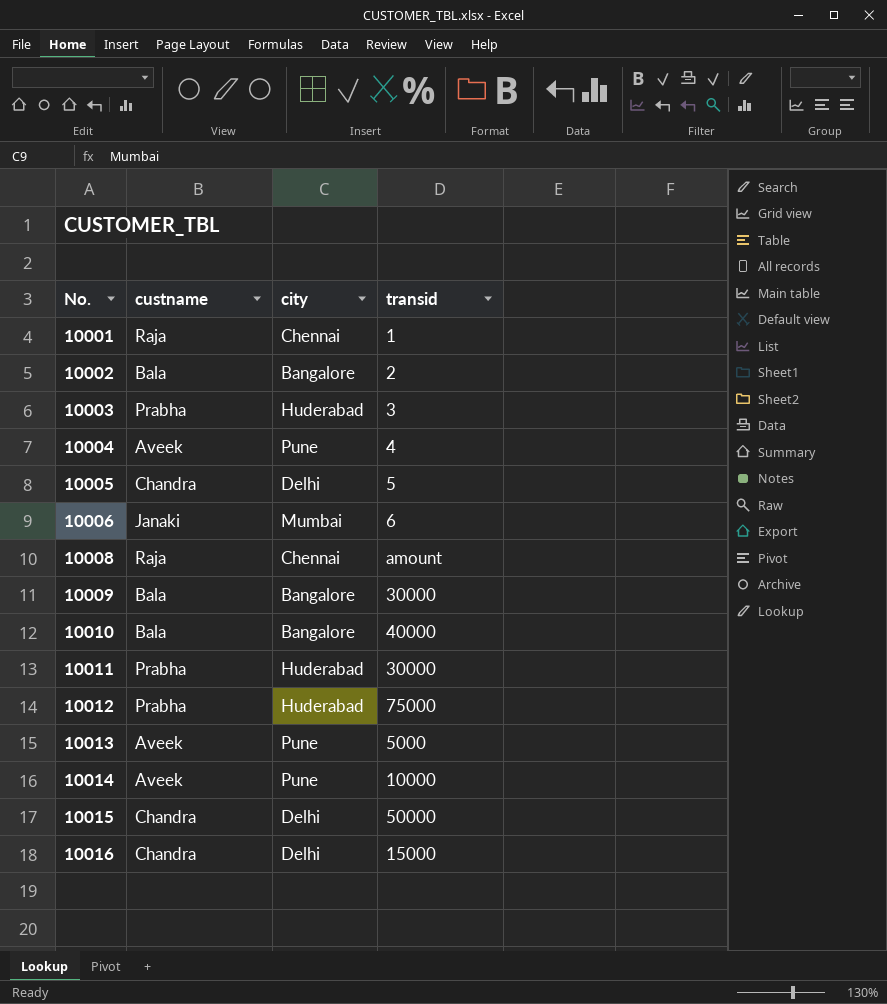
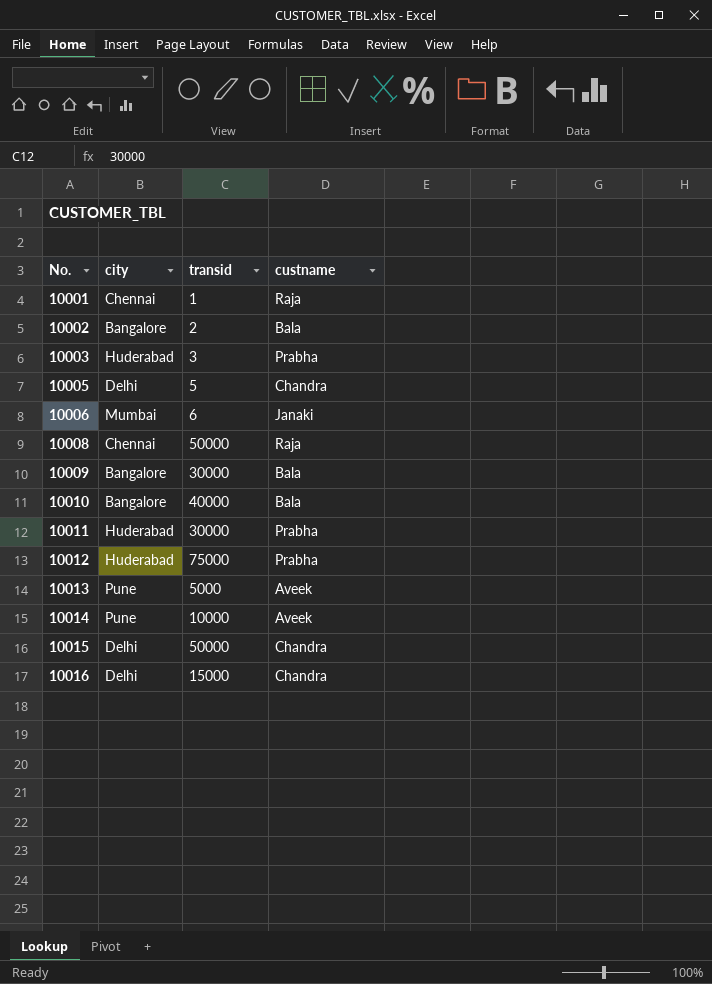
column custname | position: 2 -> 4
row 10004: Aveek | Pune | 4 -> none
10008 | transid: amount -> 50000

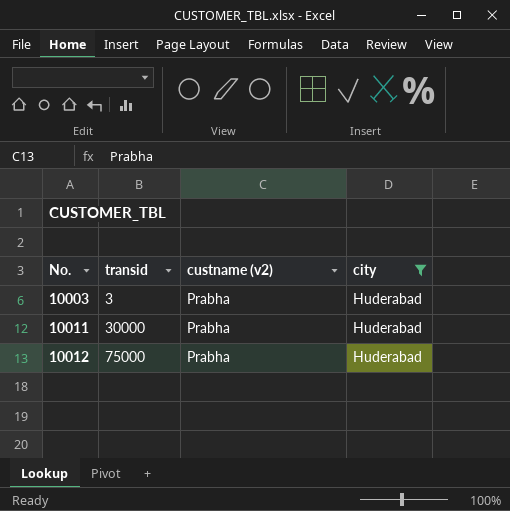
filter: none -> city = Huderabad
column name: custname -> custname (v2)
column city | position: 2 -> 4

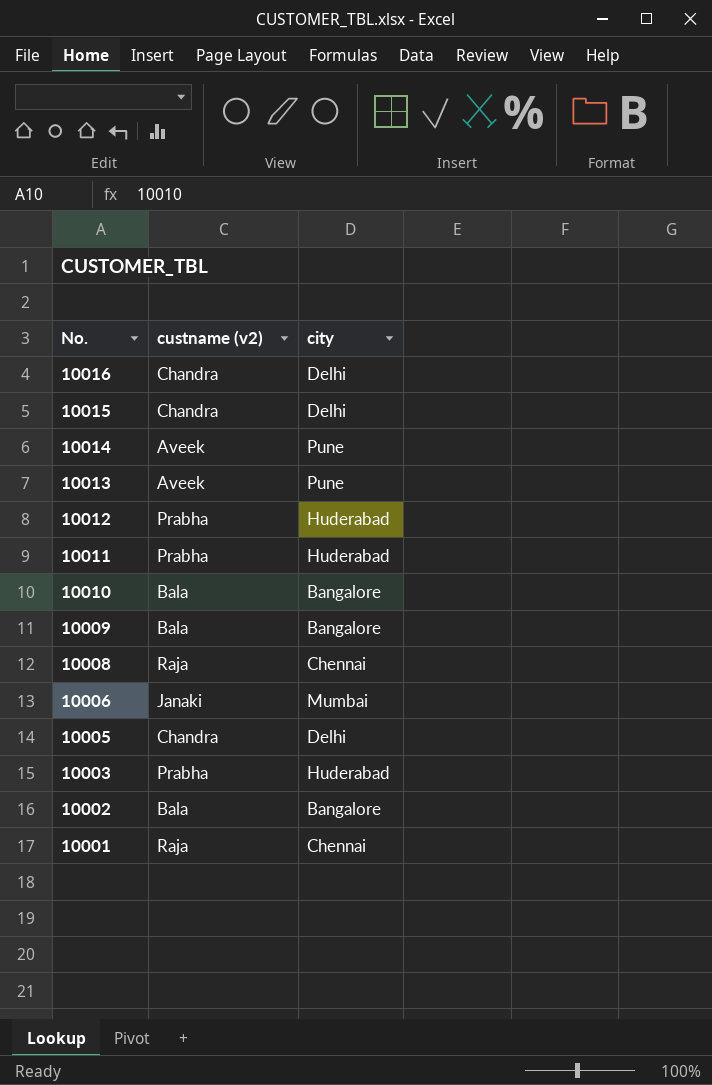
filter: city = Huderabad -> none
row order: No. ascending -> No. descending
column transid | position: 2 -> none

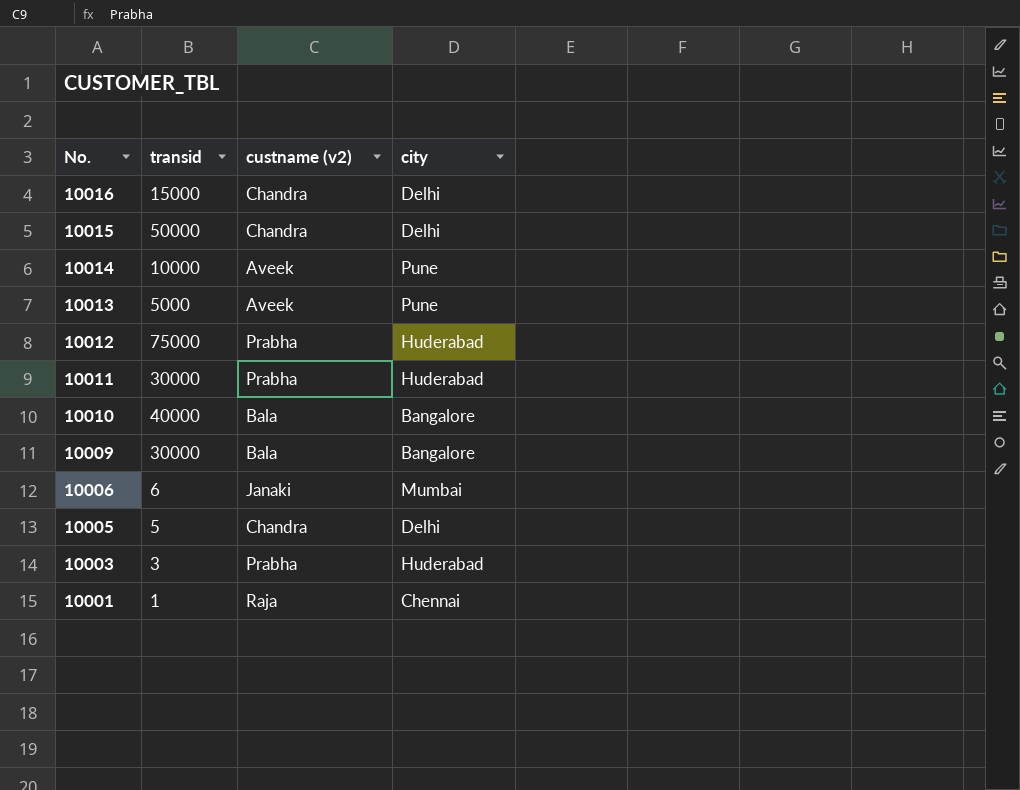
column transid | position: none -> 2
row 10008: Raja | Chennai -> none
row 10002: Bala | Bangalore -> none

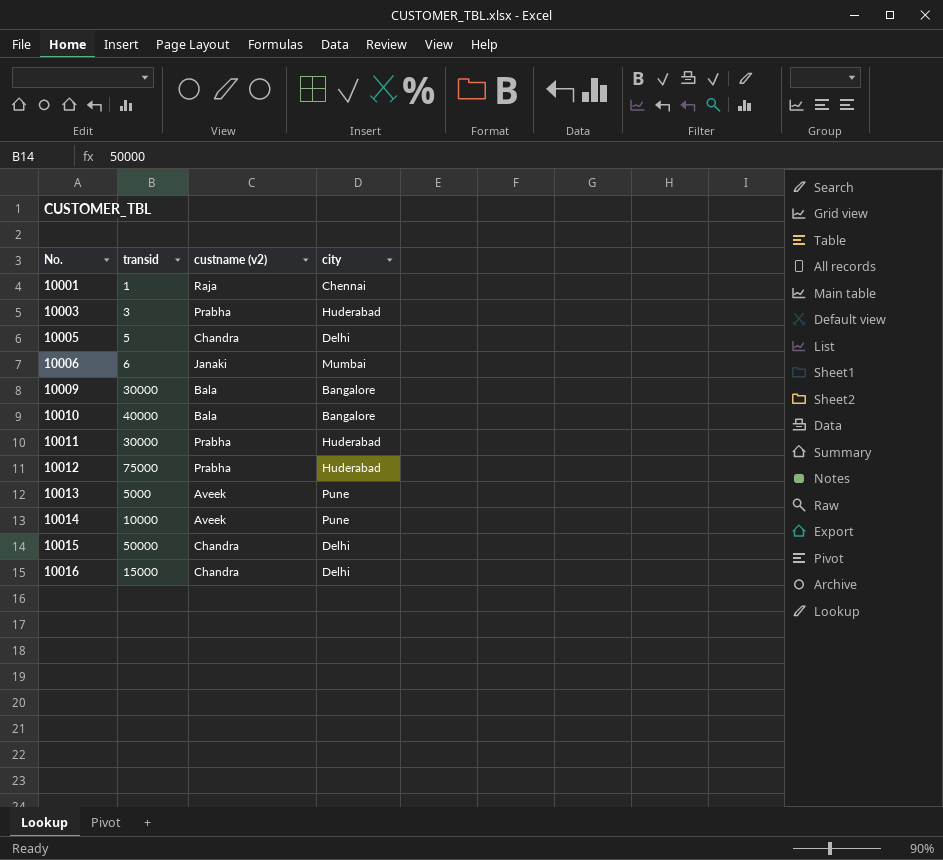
row order: No. descending -> No. ascending

